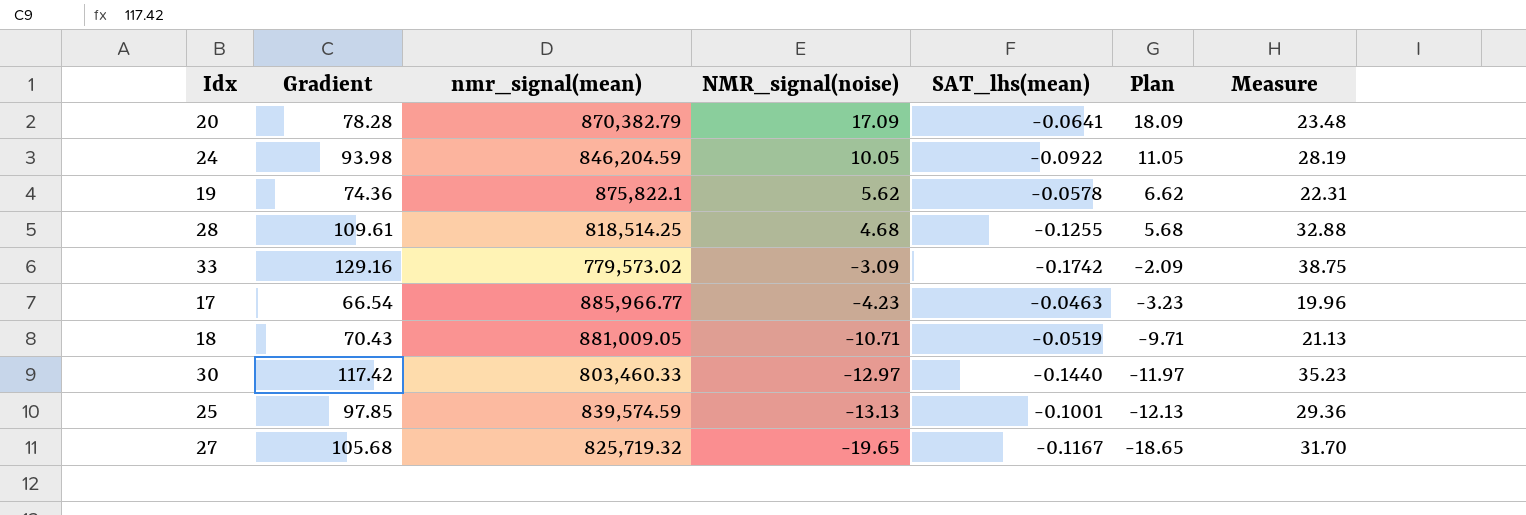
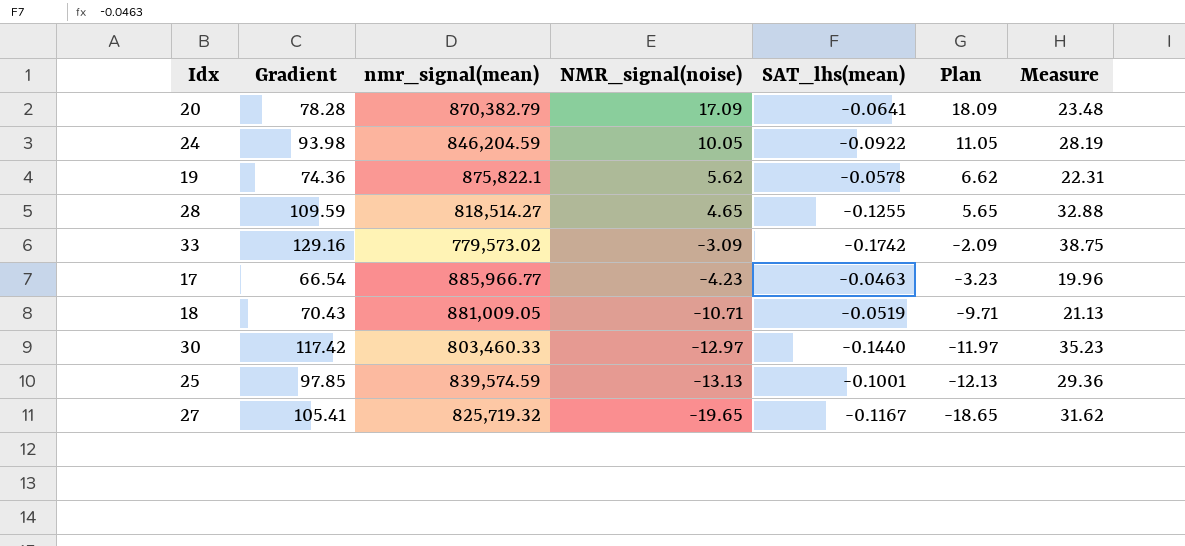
28 | Gradient: 109.61 -> 109.59
28 | nmr_signal(mean): 818,514.25 -> 818,514.27
28 | NMR_signal(noise): 4.68 -> 4.65
28 | Plan: 5.68 -> 5.65
27 | Gradient: 105.68 -> 105.41
27 | Measure: 31.70 -> 31.62

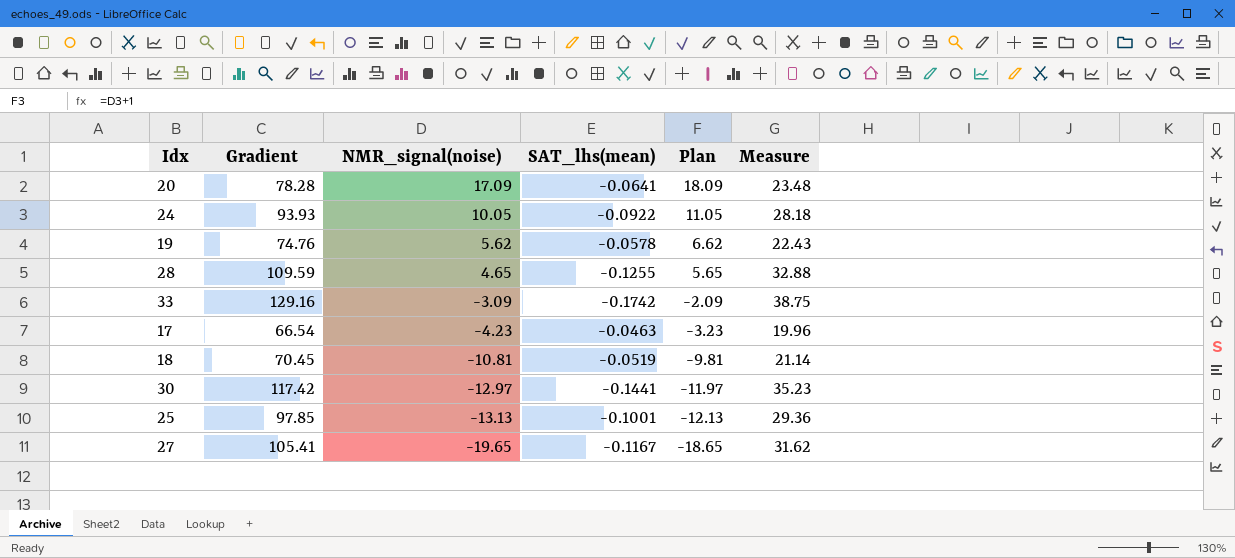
column nmr_signal(mean) | position: 3 -> none
24 | Gradient: 93.98 -> 93.93
24 | Measure: 28.19 -> 28.18
19 | Gradient: 74.36 -> 74.76
19 | Measure: 22.31 -> 22.43
18 | Gradient: 70.43 -> 70.45
18 | NMR_signal(noise): -10.71 -> -10.81
18 | Plan: -9.71 -> -9.81
18 | Measure: 21.13 -> 21.14
30 | SAT_lhs(mean): -0.1440 -> -0.1441

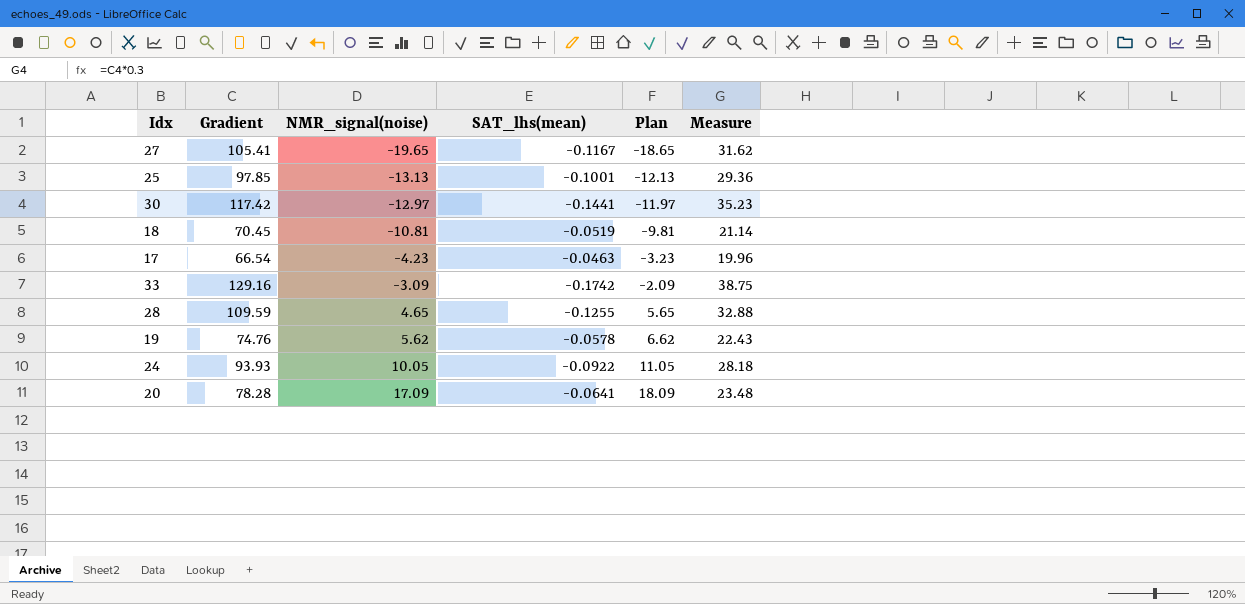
row order: NMR_signal(noise) descending -> NMR_signal(noise) ascending

